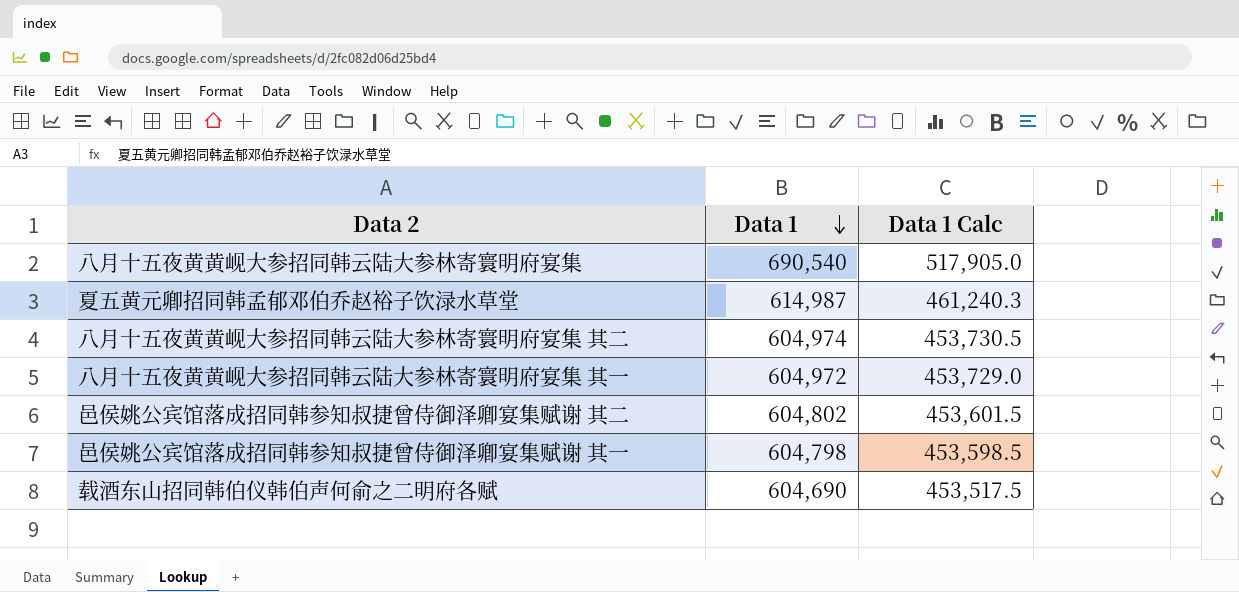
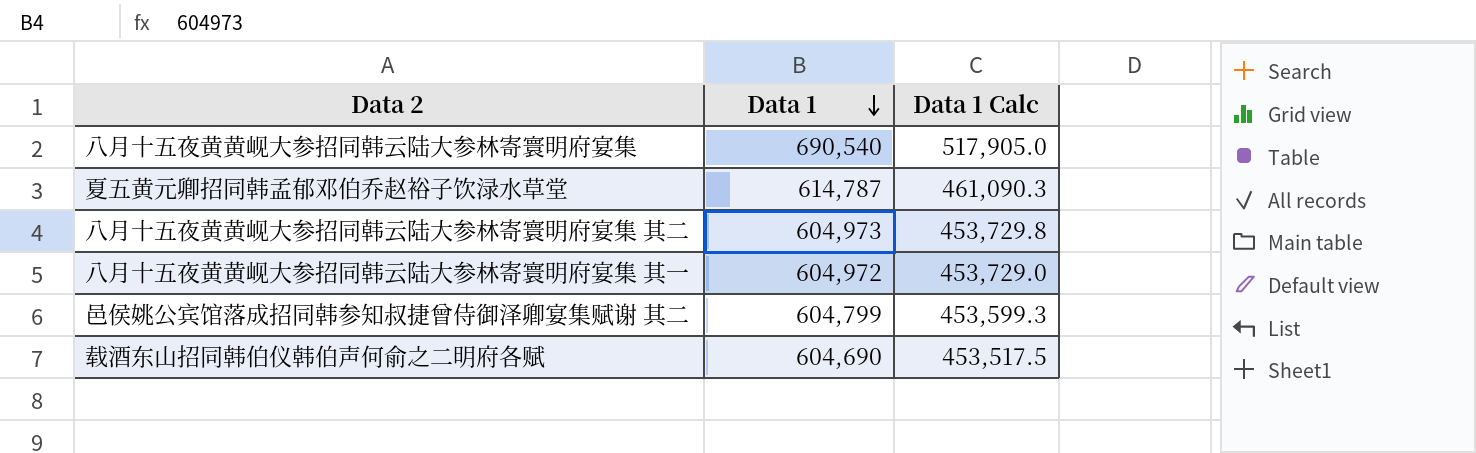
row 邑侯姚公宾馆落成招同韩参知叔捷曾侍御泽卿宴集赋谢 其一: 604,798 | 453,598.5 -> none
夏五黄元卿招同韩孟郁邓伯乔赵裕子饮渌水草堂 | Data 1: 614,987 -> 614,787
夏五黄元卿招同韩孟郁邓伯乔赵裕子饮渌水草堂 | Data 1 Calc: 461,240.3 -> 461,090.3
八月十五夜黄黄岘大参招同韩云陆大参林寄寰明府宴集 其二 | Data 1: 604,974 -> 604,973
八月十五夜黄黄岘大参招同韩云陆大参林寄寰明府宴集 其二 | Data 1 Calc: 453,730.5 -> 453,729.8
邑侯姚公宾馆落成招同韩参知叔捷曾侍御泽卿宴集赋谢 其二 | Data 1: 604,802 -> 604,799
邑侯姚公宾馆落成招同韩参知叔捷曾侍御泽卿宴集赋谢 其二 | Data 1 Calc: 453,601.5 -> 453,599.3

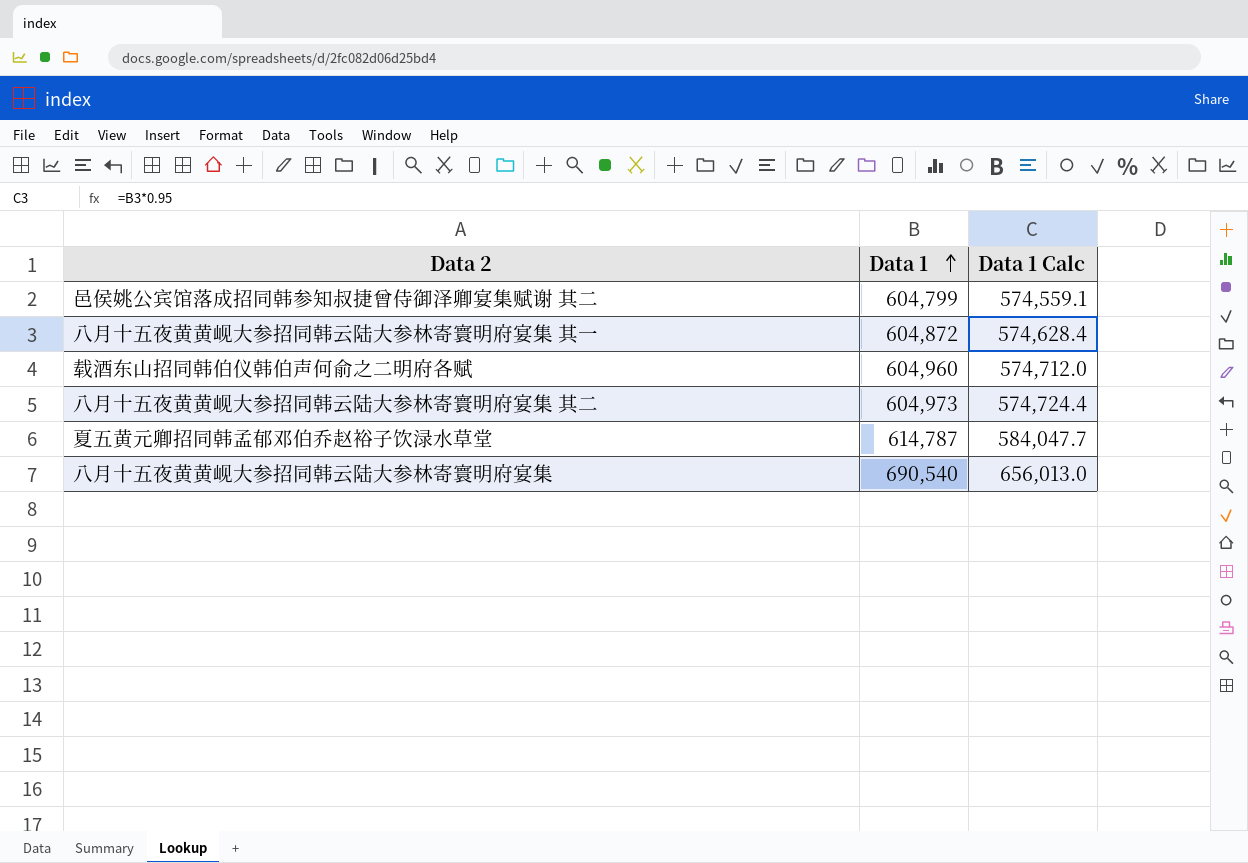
row order: Data 1 descending -> Data 1 ascending
column Data 1 Calc | formula: [Data 1] * 0.75 -> [Data 1] * 0.95
八月十五夜黄黄岘大参招同韩云陆大参林寄寰明府宴集 其一 | Data 1: 604,972 -> 604,872
载酒东山招同韩伯仪韩伯声何俞之二明府各赋 | Data 1: 604,690 -> 604,960

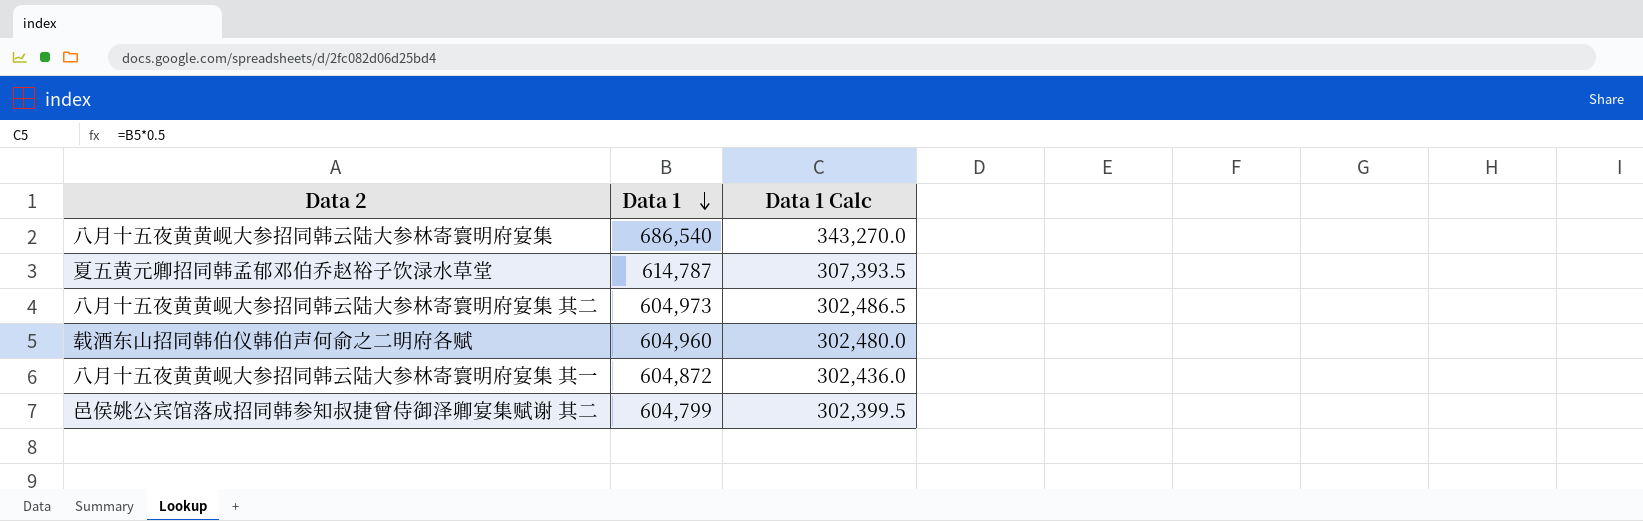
row order: Data 1 ascending -> Data 1 descending
column Data 1 Calc | formula: [Data 1] * 0.95 -> [Data 1] * 0.5
八月十五夜黄黄岘大参招同韩云陆大参林寄寰明府宴集 | Data 1: 690,540 -> 686,540

